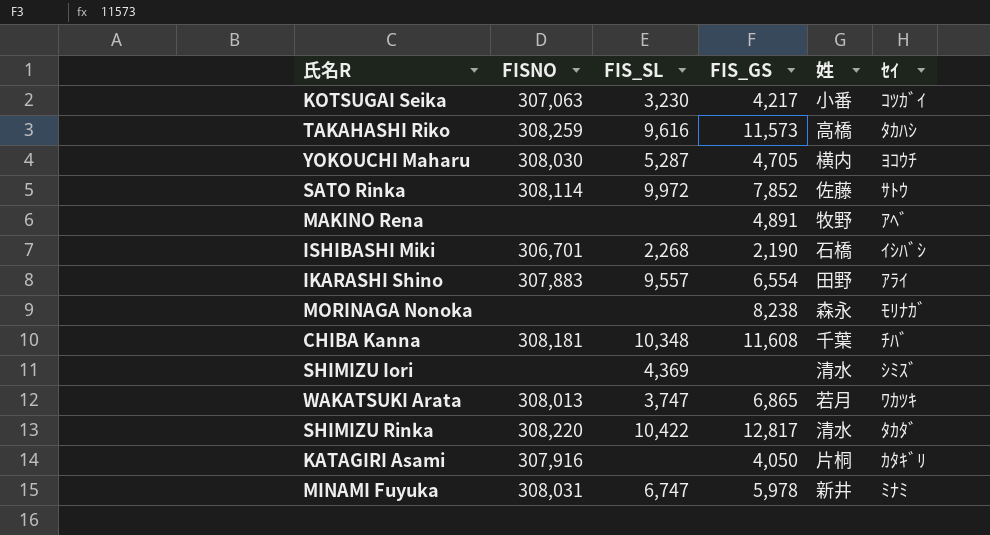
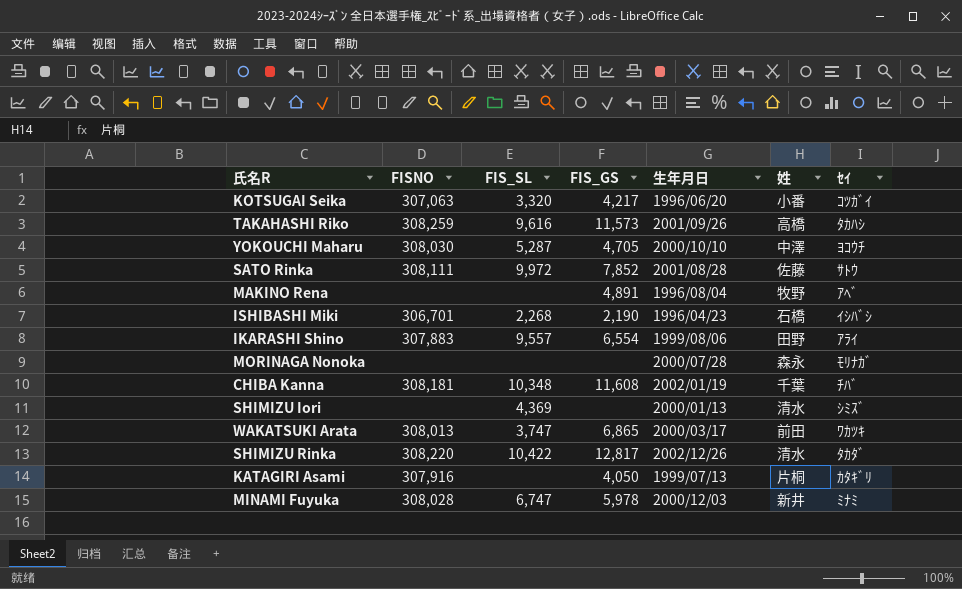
column 生年月日 | position: none -> 5
KOTSUGAI Seika | FIS_SL: 3,230 -> 3,320
YOKOUCHI Maharu | 姓: 横内 -> 中澤
SATO Rinka | FISNO: 308,114 -> 308,111
MORINAGA Nonoka | FIS_GS: 8,238 -> none
WAKATSUKI Arata | 姓: 若月 -> 前田
MINAMI Fuyuka | FISNO: 308,031 -> 308,028

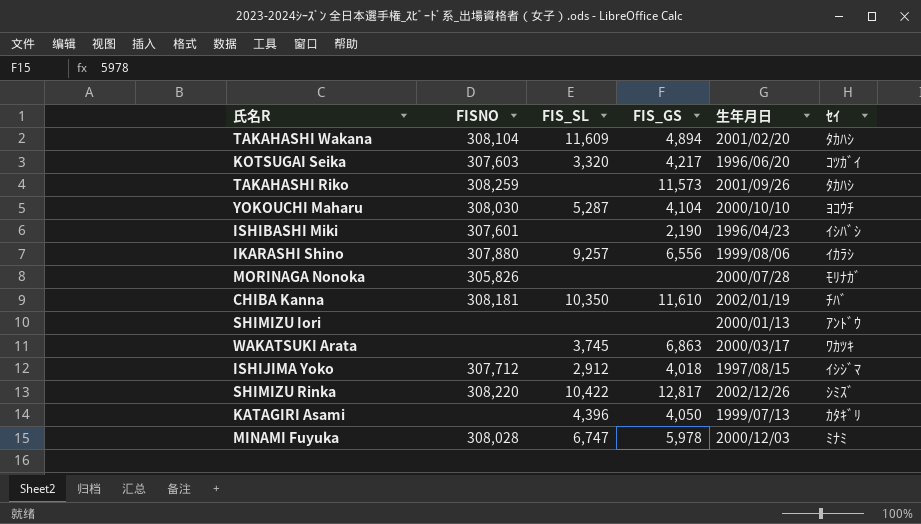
column 姓 | position: 6 -> none
row SATO Rinka: 308,111 | 9,972 | 7,852 | 2001/08/28 | 佐藤 | ｻﾄｳ -> none
row MAKINO Rena: none | none | 4,891 | 1996/08/04 | 牧野 | ｱﾍﾞ -> none
row TAKAHASHI Wakana: none -> 308,104 | 11,609 | 4,894 | 2001/02/20 | ﾀｶﾊｼ
KOTSUGAI Seika | FISNO: 307,063 -> 307,603
TAKAHASHI Riko | FIS_SL: 9,616 -> none
YOKOUCHI Maharu | FIS_GS: 4,705 -> 4,104
ISHIBASHI Miki | FISNO: 306,701 -> 307,601
ISHIBASHI Miki | FIS_SL: 2,268 -> none
IKARASHI Shino | FISNO: 307,883 -> 307,880
IKARASHI Shino | FIS_SL: 9,557 -> 9,257
IKARASHI Shino | FIS_GS: 6,554 -> 6,556
IKARASHI Shino | ｾｲ: ｱﾗｲ -> ｲｶﾗｼ
MORINAGA Nonoka | FISNO: none -> 305,826
CHIBA Kanna | FIS_SL: 10,348 -> 10,350
CHIBA Kanna | FIS_GS: 11,608 -> 11,610
SHIMIZU Iori | FIS_SL: 4,369 -> none
SHIMIZU Iori | ｾｲ: ｼﾐｽﾞ -> ｱﾝﾄﾞｳ
WAKATSUKI Arata | FISNO: 308,013 -> none
WAKATSUKI Arata | FIS_SL: 3,747 -> 3,745
WAKATSUKI Arata | FIS_GS: 6,865 -> 6,863
row ISHIJIMA Yoko: none -> 307,712 | 2,912 | 4,018 | 1997/08/15 | ｲｼｼﾞﾏ
SHIMIZU Rinka | ｾｲ: ﾀｶﾀﾞ -> ｼﾐｽﾞ
KATAGIRI Asami | FISNO: 307,916 -> none
KATAGIRI Asami | FIS_SL: none -> 4,396

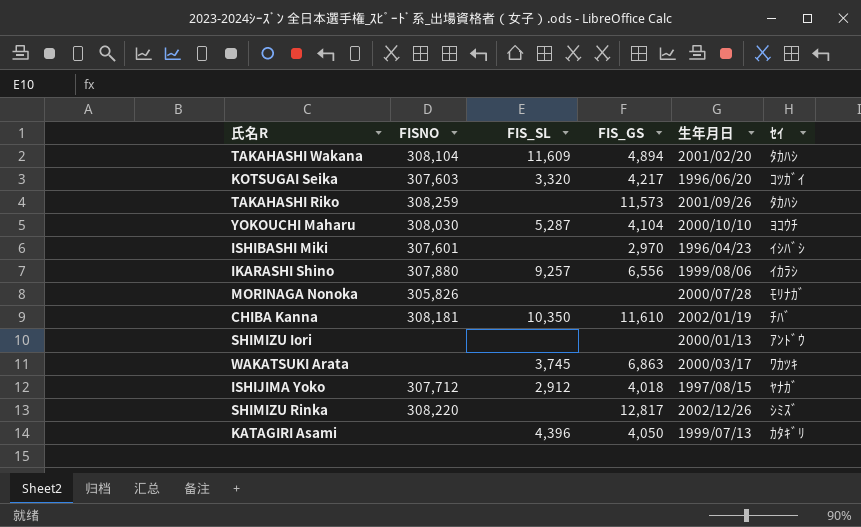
row MINAMI Fuyuka: 308,028 | 6,747 | 5,978 | 2000/12/03 | ﾐﾅﾐ -> none
ISHIBASHI Miki | FIS_GS: 2,190 -> 2,970
ISHIJIMA Yoko | ｾｲ: ｲｼｼﾞﾏ -> ﾔﾅｶﾞ
SHIMIZU Rinka | FIS_SL: 10,422 -> none

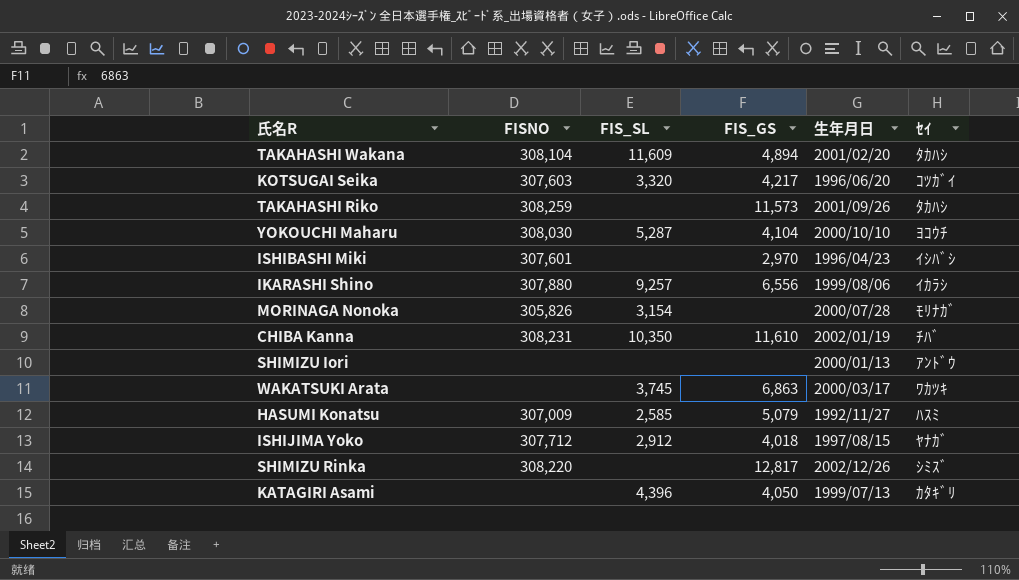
MORINAGA Nonoka | FIS_SL: none -> 3,154
CHIBA Kanna | FISNO: 308,181 -> 308,231
row HASUMI Konatsu: none -> 307,009 | 2,585 | 5,079 | 1992/11/27 | ﾊｽﾐ

